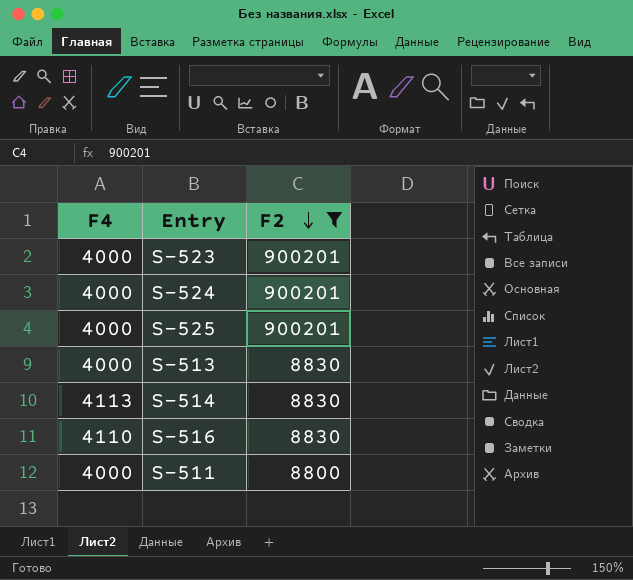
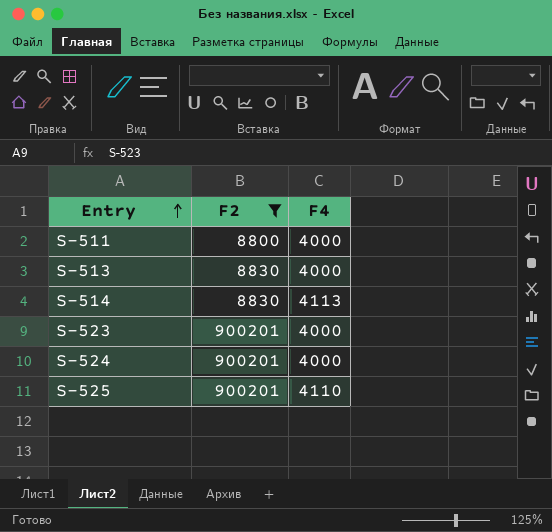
row order: F2 descending -> Entry ascending
column F4 | position: 1 -> 3
row S-516: 4110 | 8830 -> none
S-525 | F4: 4000 -> 4110

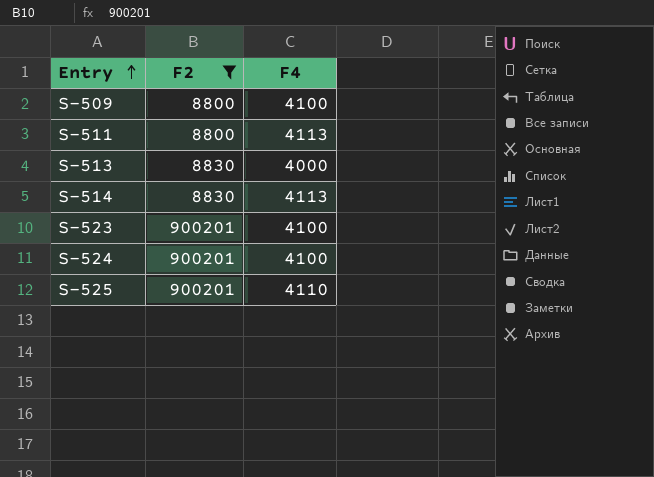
row S-509: none -> 8800 | 4100
S-511 | F4: 4000 -> 4113
S-523 | F4: 4000 -> 4100
S-524 | F4: 4000 -> 4100

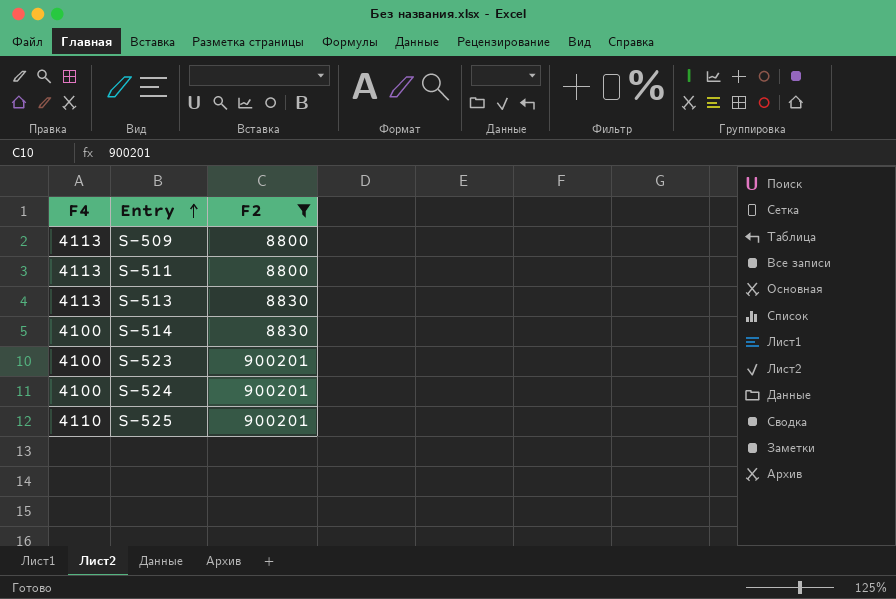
column F4 | position: 3 -> 1
S-509 | F4: 4100 -> 4113
S-513 | F4: 4000 -> 4113
S-514 | F4: 4113 -> 4100

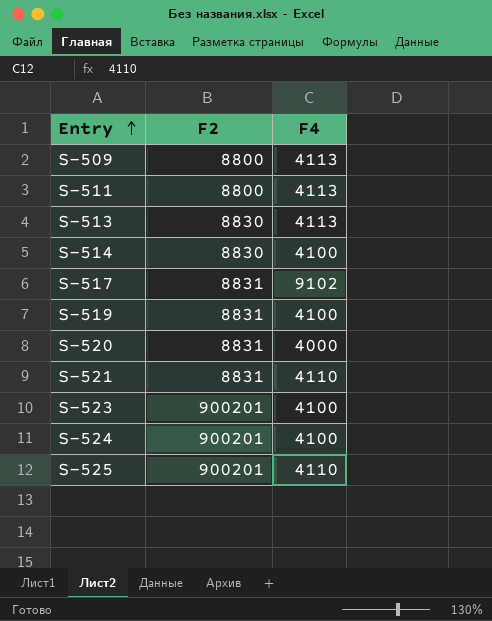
filter: F2 != 8831 -> none
column F4 | position: 1 -> 3

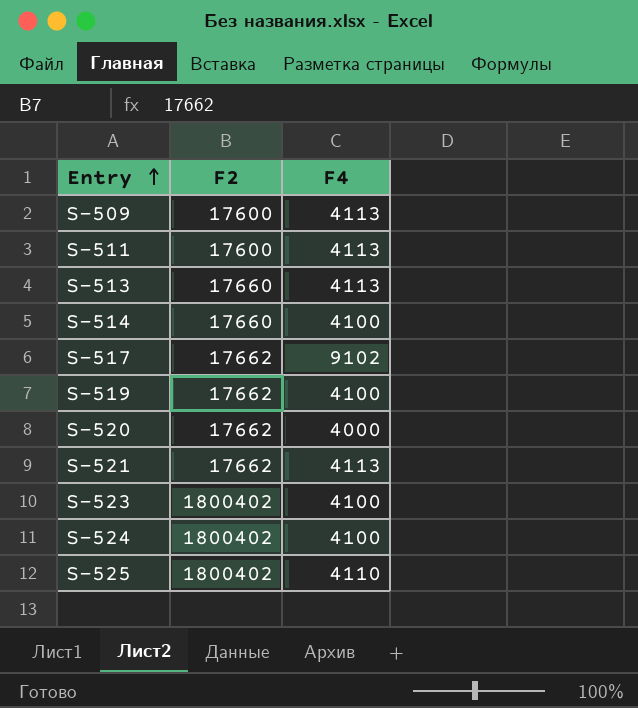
S-509 | F2: 8800 -> 17600
S-511 | F2: 8800 -> 17600
S-513 | F2: 8830 -> 17660
S-514 | F2: 8830 -> 17660
S-517 | F2: 8831 -> 17662
S-519 | F2: 8831 -> 17662
S-520 | F2: 8831 -> 17662
S-521 | F2: 8831 -> 17662
S-521 | F4: 4110 -> 4113
S-523 | F2: 900201 -> 1800402
S-524 | F2: 900201 -> 1800402
S-525 | F2: 900201 -> 1800402

